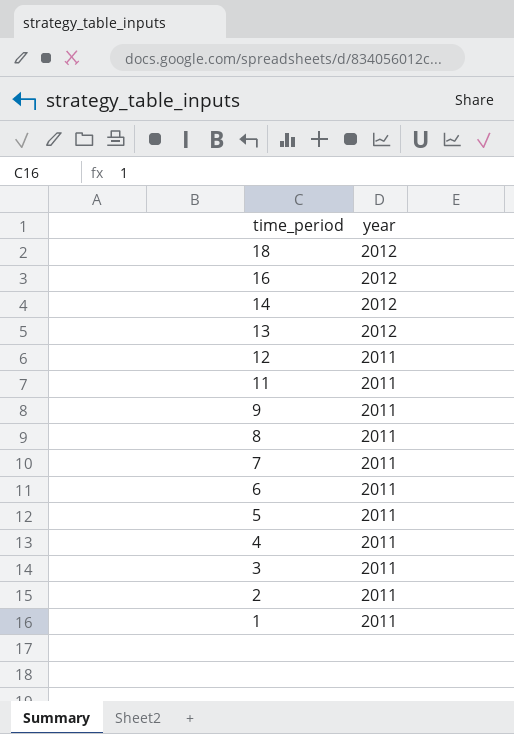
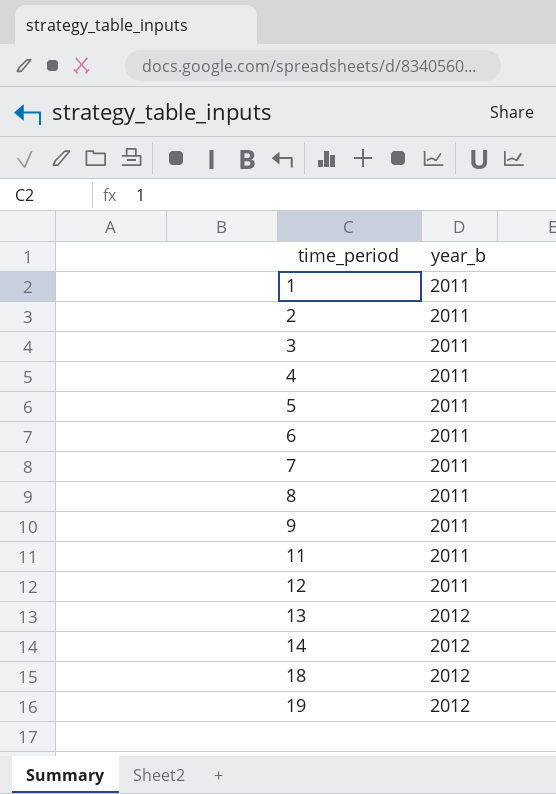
row order: time_period descending -> time_period ascending
column name: year -> year_b
row 16: 2012 -> none
row 19: none -> 2012

